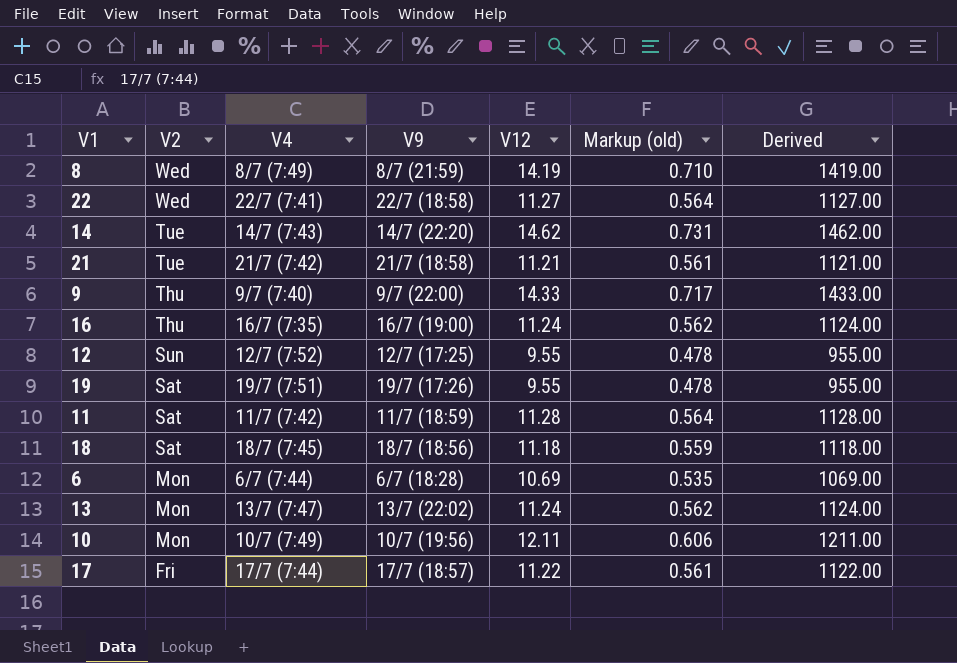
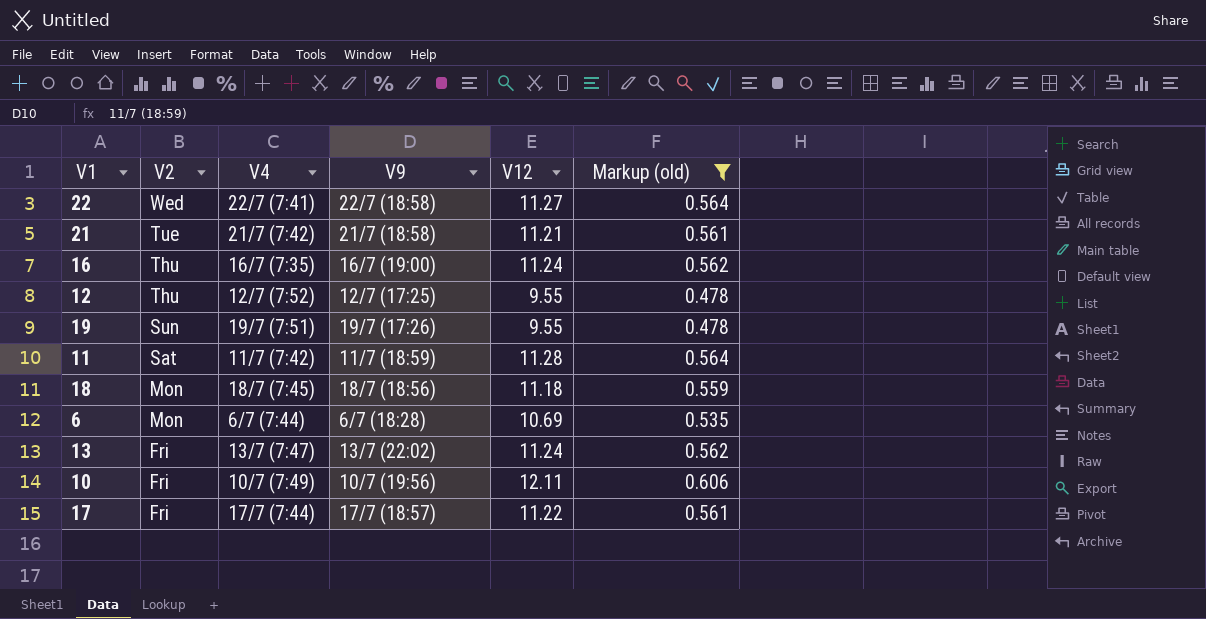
filter: none -> Markup (old) <= 0.606
column Derived | formula: [V12] * 100 -> none
12 | V2: Sun -> Thu
19 | V2: Sat -> Sun
18 | V2: Sat -> Mon
13 | V2: Mon -> Fri
10 | V2: Mon -> Fri

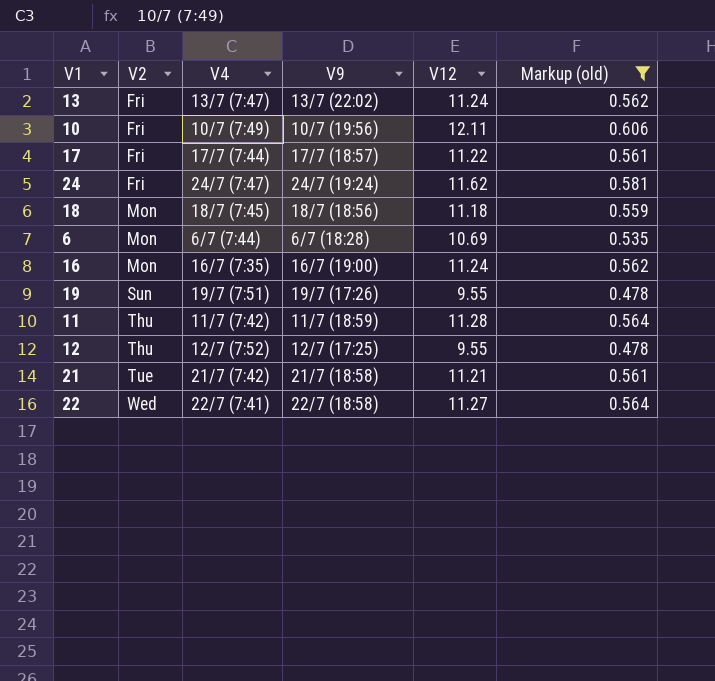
row order: V2 descending -> V2 ascending
row 24: none -> Fri | 24/7 (7:47) | 24/7 (19:24) | 11.62 | 0.581
16 | V2: Thu -> Mon
11 | V2: Sat -> Thu

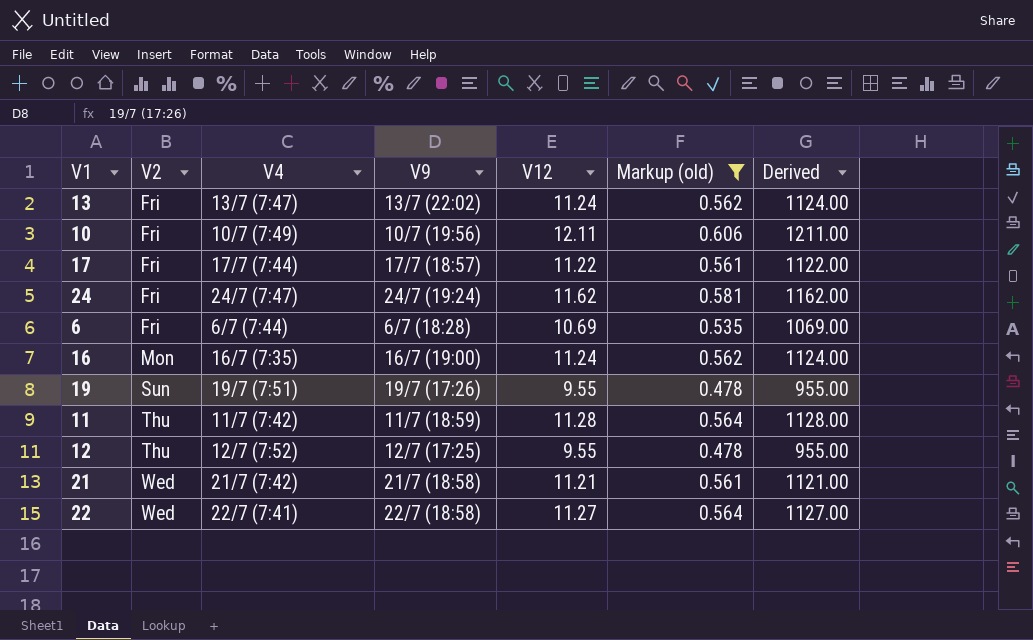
column Derived | formula: none -> [V12] * 100
row 18: Mon | 18/7 (7:45) | 18/7 (18:56) | 11.18 | 0.559 -> none
6 | V2: Mon -> Fri
21 | V2: Tue -> Wed

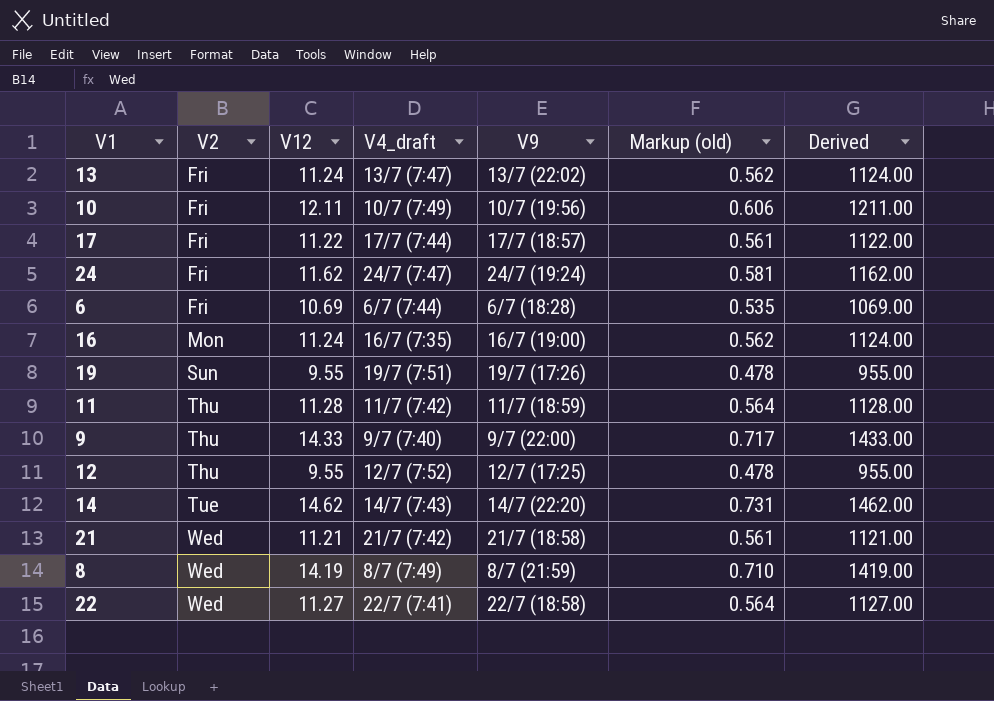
filter: Markup (old) <= 0.606 -> none
column V12 | position: 5 -> 3
column name: V4 -> V4_draft

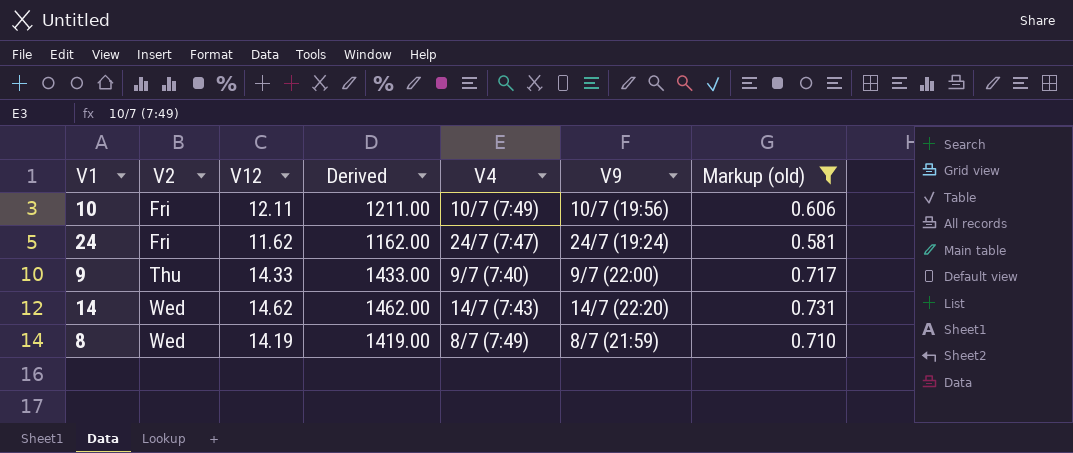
filter: none -> Markup (old) >= 0.581
column Derived | position: 7 -> 4
column name: V4_draft -> V4
14 | V2: Tue -> Wed

